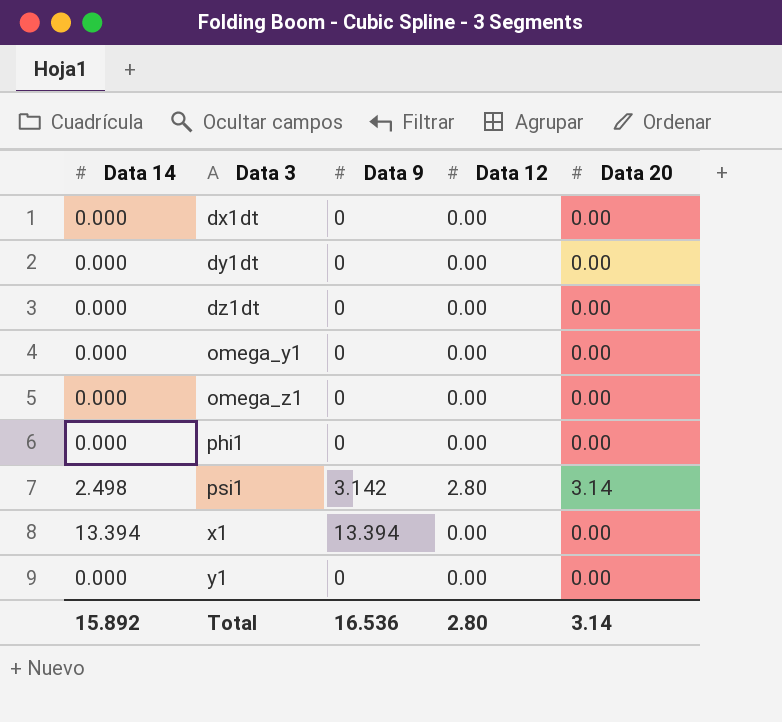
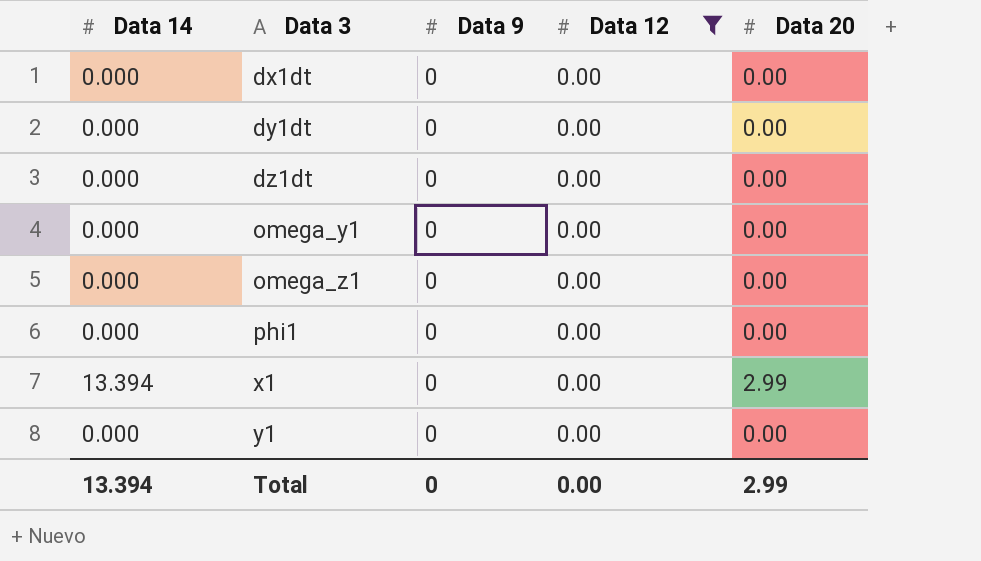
filter: none -> Data 12 = 0.00
x1 | Data 9: 13.394 -> 0
x1 | Data 20: 0.00 -> 2.99
Total | Data 14: 15.892 -> 13.394
Total | Data 9: 16.536 -> 0
Total | Data 12: 2.80 -> 0.00
Total | Data 20: 3.14 -> 2.99

